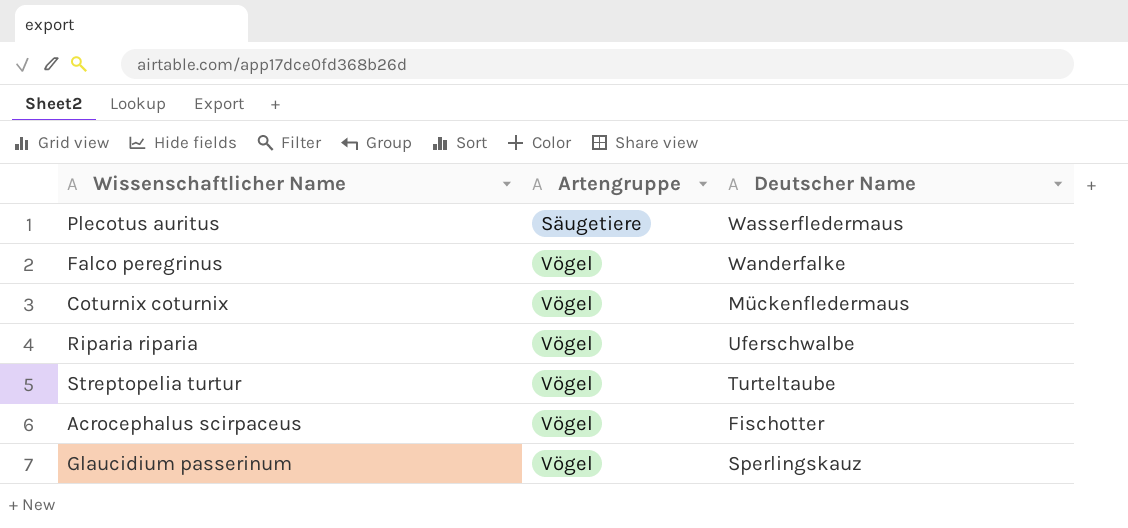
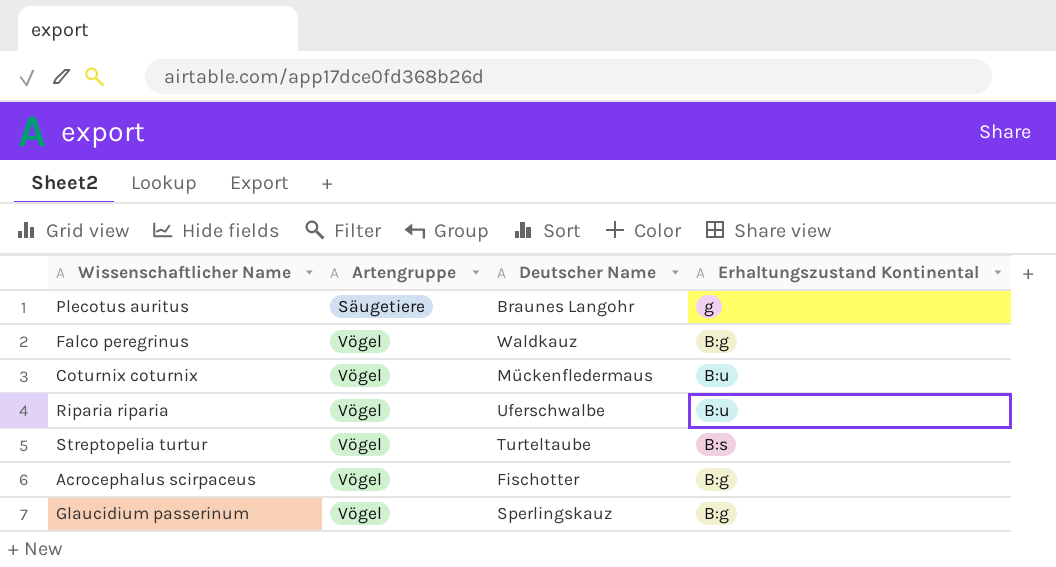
column Erhaltungszustand Kontinental | position: none -> 4
Plecotus auritus | Deutscher Name: Wasserfledermaus -> Braunes Langohr
Falco peregrinus | Deutscher Name: Wanderfalke -> Waldkauz

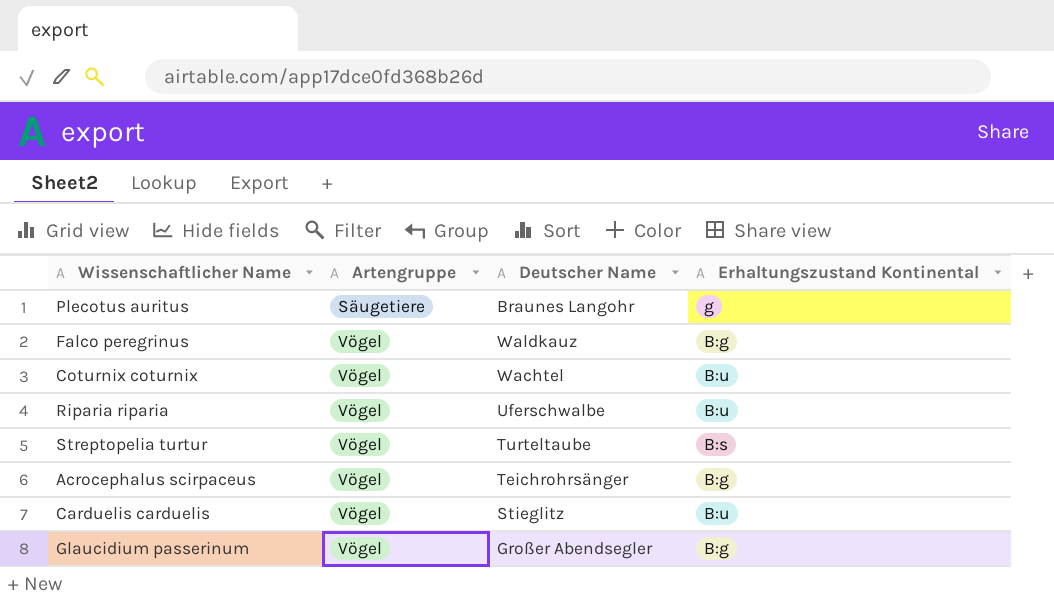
Coturnix coturnix | Deutscher Name: Mückenfledermaus -> Wachtel
Acrocephalus scirpaceus | Deutscher Name: Fischotter -> Teichrohrsänger
row Carduelis carduelis: none -> Vögel | Stieglitz | B:u
Glaucidium passerinum | Deutscher Name: Sperlingskauz -> Großer Abendsegler

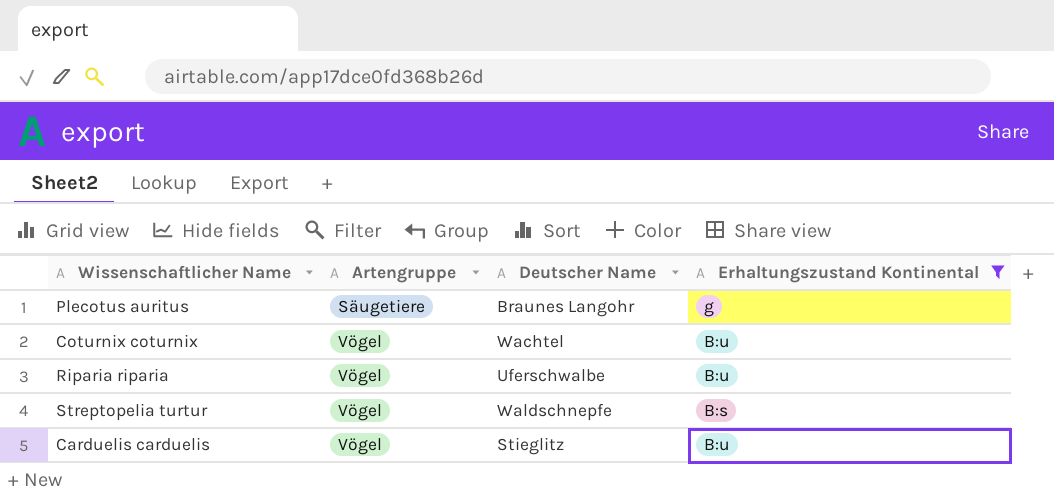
filter: none -> Erhaltungszustand Kontinental != B:g
Streptopelia turtur | Deutscher Name: Turteltaube -> Waldschnepfe

